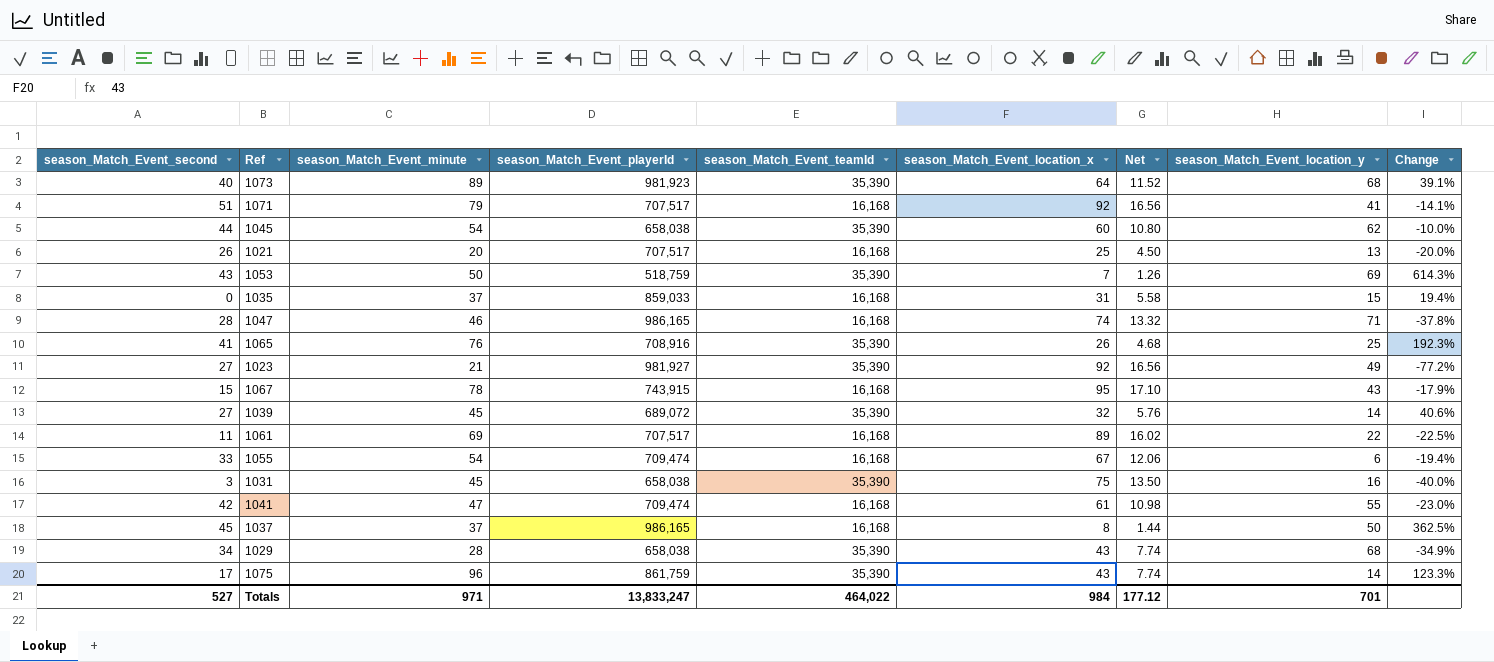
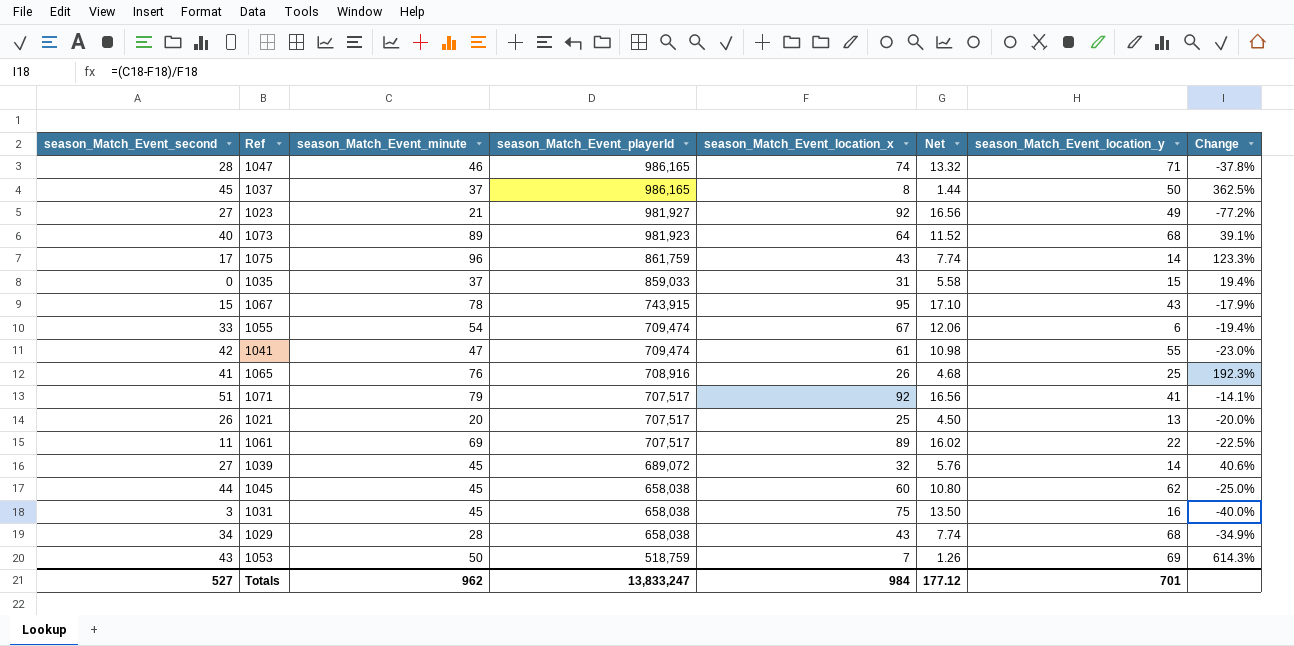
row order: none -> season_Match_Event_playerId descending
column season_Match_Event_teamId | position: 5 -> none
1045 | season_Match_Event_minute: 54 -> 45
1045 | Change: -10.0% -> -25.0%
Totals | season_Match_Event_minute: 971 -> 962

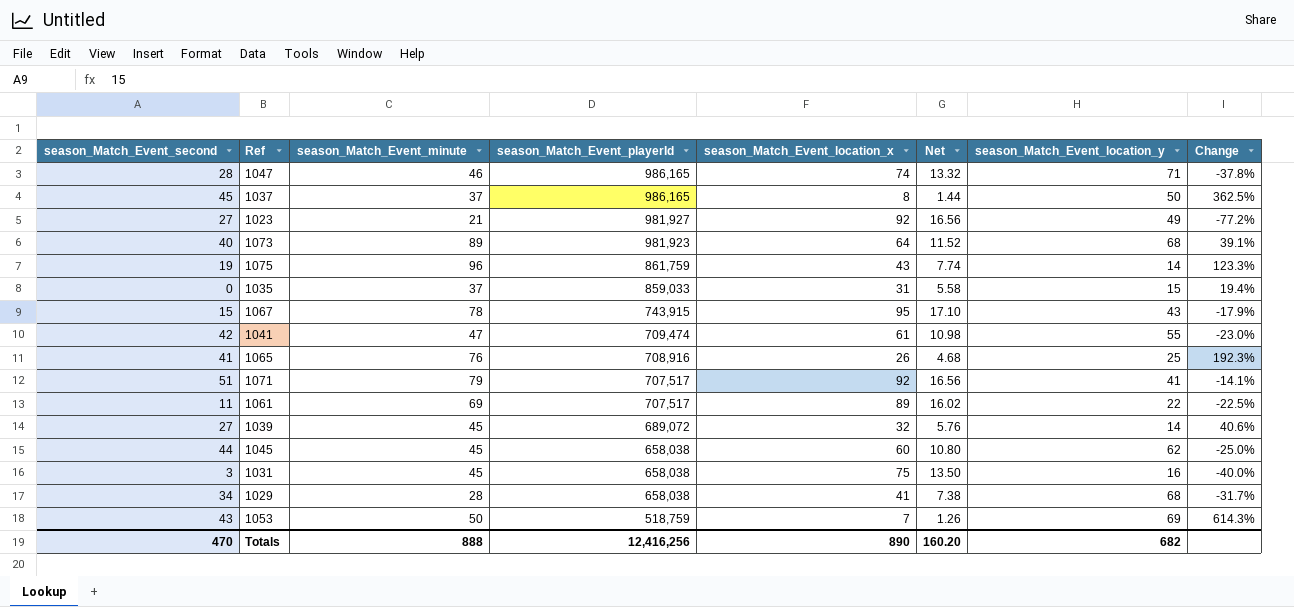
row 1055: 33 | 54 | 709,474 | 67 | 12.06 | 6 | -19.4% -> none
row 1021: 26 | 20 | 707,517 | 25 | 4.50 | 13 | -20.0% -> none
1075 | season_Match_Event_second: 17 -> 19
1029 | season_Match_Event_location_x: 43 -> 41
1029 | Net: 7.74 -> 7.38
1029 | Change: -34.9% -> -31.7%
Totals | season_Match_Event_second: 527 -> 470
Totals | season_Match_Event_minute: 962 -> 888
Totals | season_Match_Event_playerId: 13,833,247 -> 12,416,256
Totals | season_Match_Event_location_x: 984 -> 890
Totals | Net: 177.12 -> 160.20
Totals | season_Match_Event_location_y: 701 -> 682

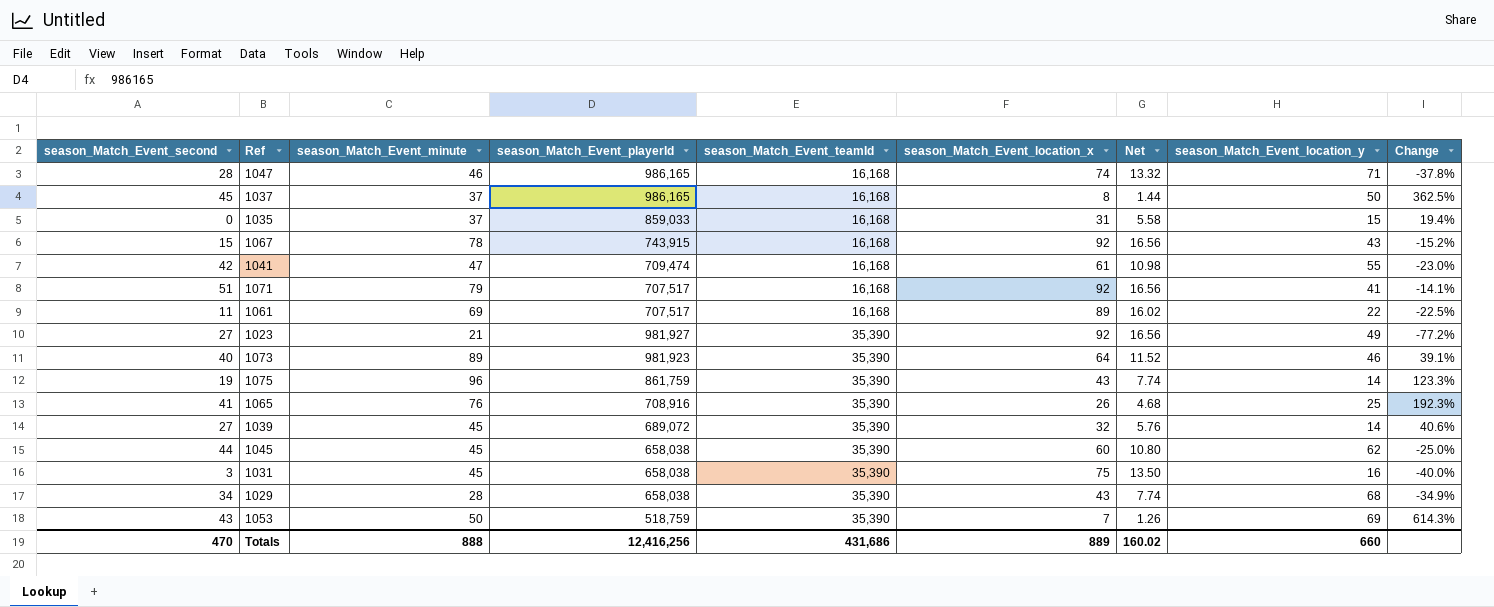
row order: season_Match_Event_playerId descending -> season_Match_Event_teamId ascending
column season_Match_Event_teamId | position: none -> 5
1067 | season_Match_Event_location_x: 95 -> 92
1067 | Net: 17.10 -> 16.56
1067 | Change: -17.9% -> -15.2%
1073 | season_Match_Event_location_y: 68 -> 46
1029 | season_Match_Event_location_x: 41 -> 43
1029 | Net: 7.38 -> 7.74
1029 | Change: -31.7% -> -34.9%
Totals | season_Match_Event_location_x: 890 -> 889
Totals | Net: 160.20 -> 160.02
Totals | season_Match_Event_location_y: 682 -> 660

